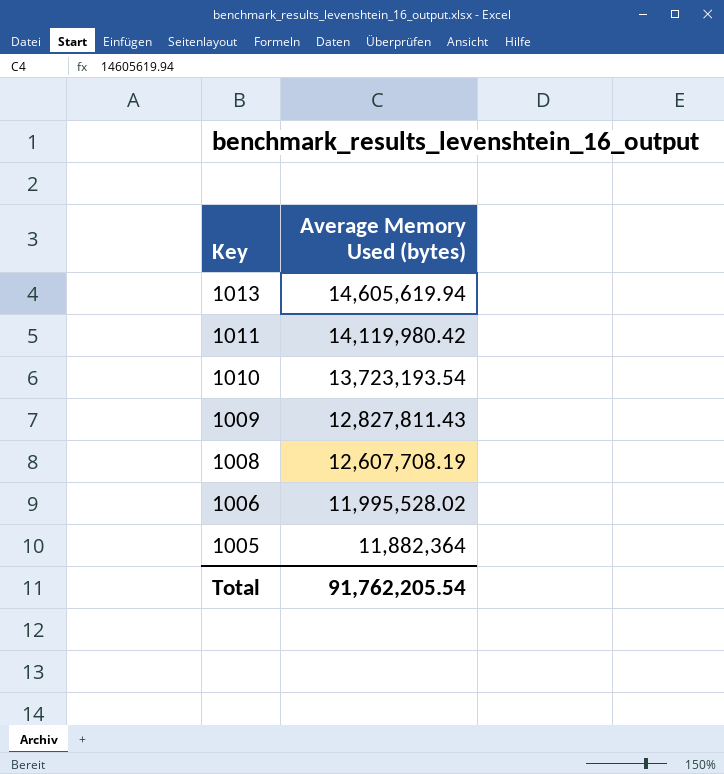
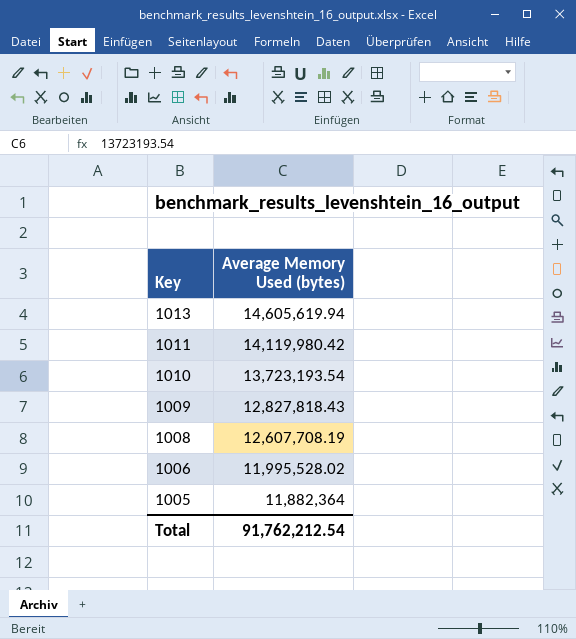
1009 | Average Memory Used (bytes): 12,827,811.43 -> 12,827,818.43
Total | Average Memory Used (bytes): 91,762,205.54 -> 91,762,212.54

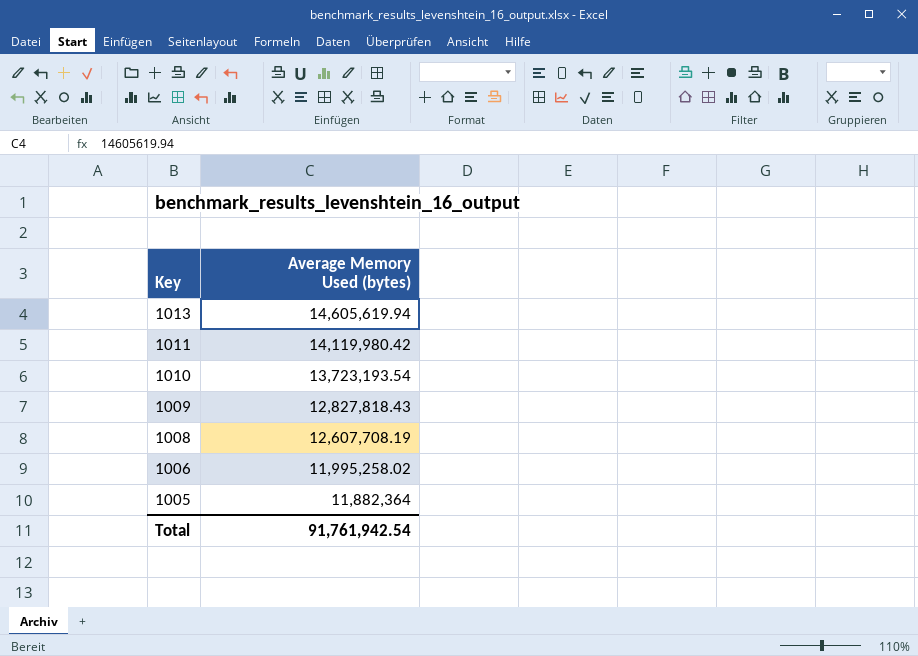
1006 | Average Memory Used (bytes): 11,995,528.02 -> 11,995,258.02
Total | Average Memory Used (bytes): 91,762,212.54 -> 91,761,942.54

